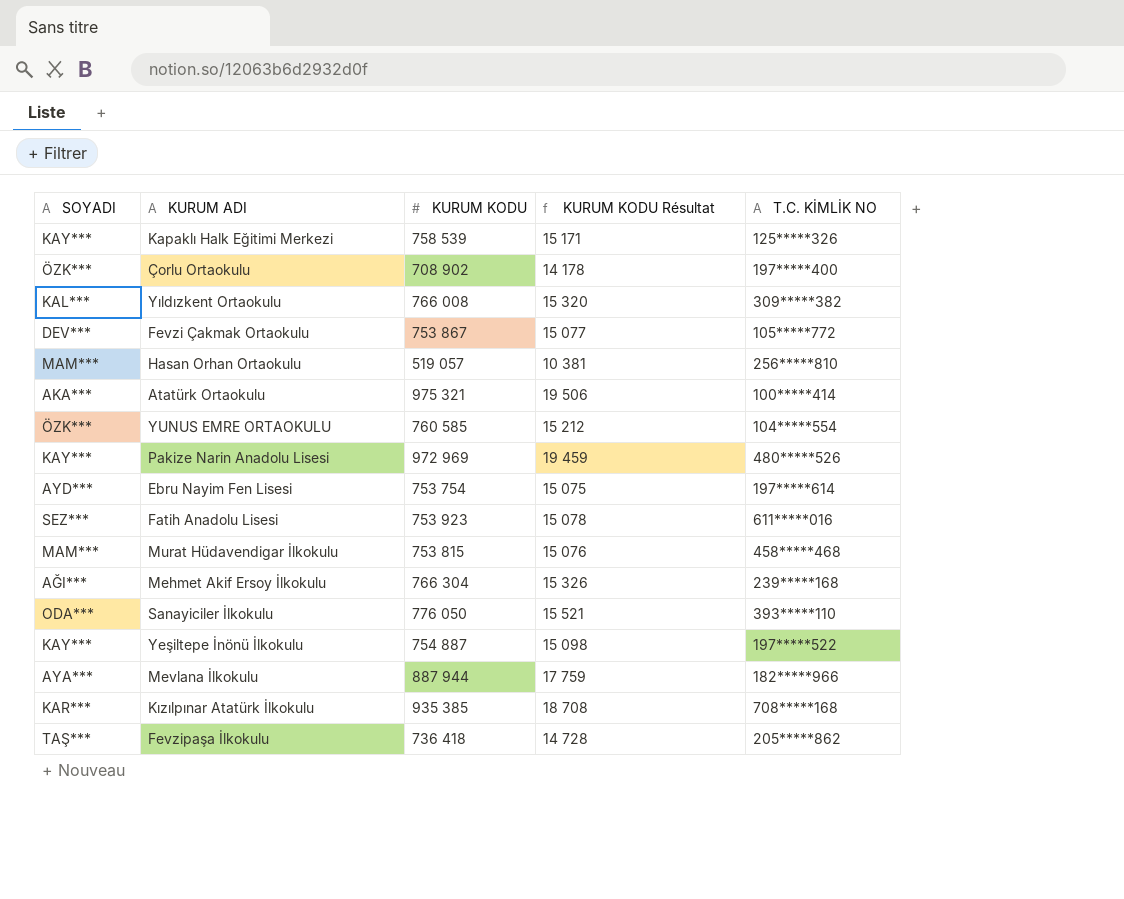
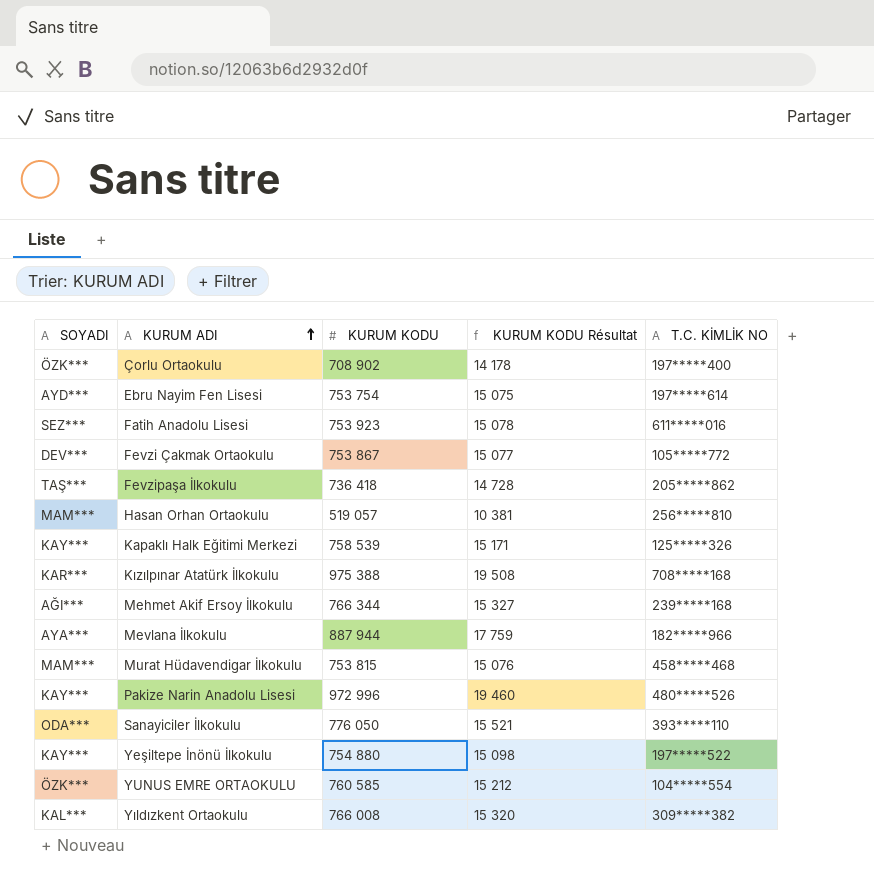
row order: none -> KURUM ADI ascending
row Atatürk Ortaokulu: AKA*** | 975 321 | 19 506 | 100*****414 -> none
Kızılpınar Atatürk İlkokulu | KURUM KODU: 935 385 -> 975 388
Kızılpınar Atatürk İlkokulu | KURUM KODU Résultat: 18 708 -> 19 508
Mehmet Akif Ersoy İlkokulu | KURUM KODU: 766 304 -> 766 344
Mehmet Akif Ersoy İlkokulu | KURUM KODU Résultat: 15 326 -> 15 327
Pakize Narin Anadolu Lisesi | KURUM KODU: 972 969 -> 972 996
Pakize Narin Anadolu Lisesi | KURUM KODU Résultat: 19 459 -> 19 460
Yeşiltepe İnönü İlkokulu | KURUM KODU: 754 887 -> 754 880

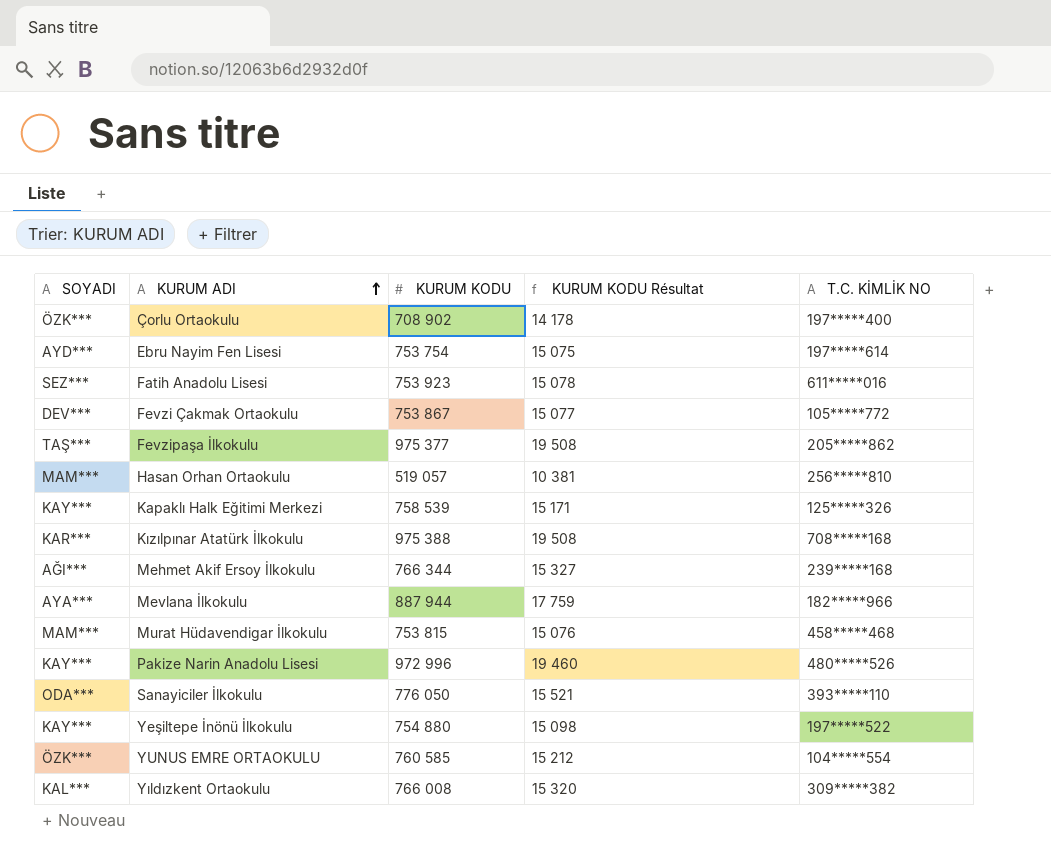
Fevzipaşa İlkokulu | KURUM KODU: 736 418 -> 975 377
Fevzipaşa İlkokulu | KURUM KODU Résultat: 14 728 -> 19 508

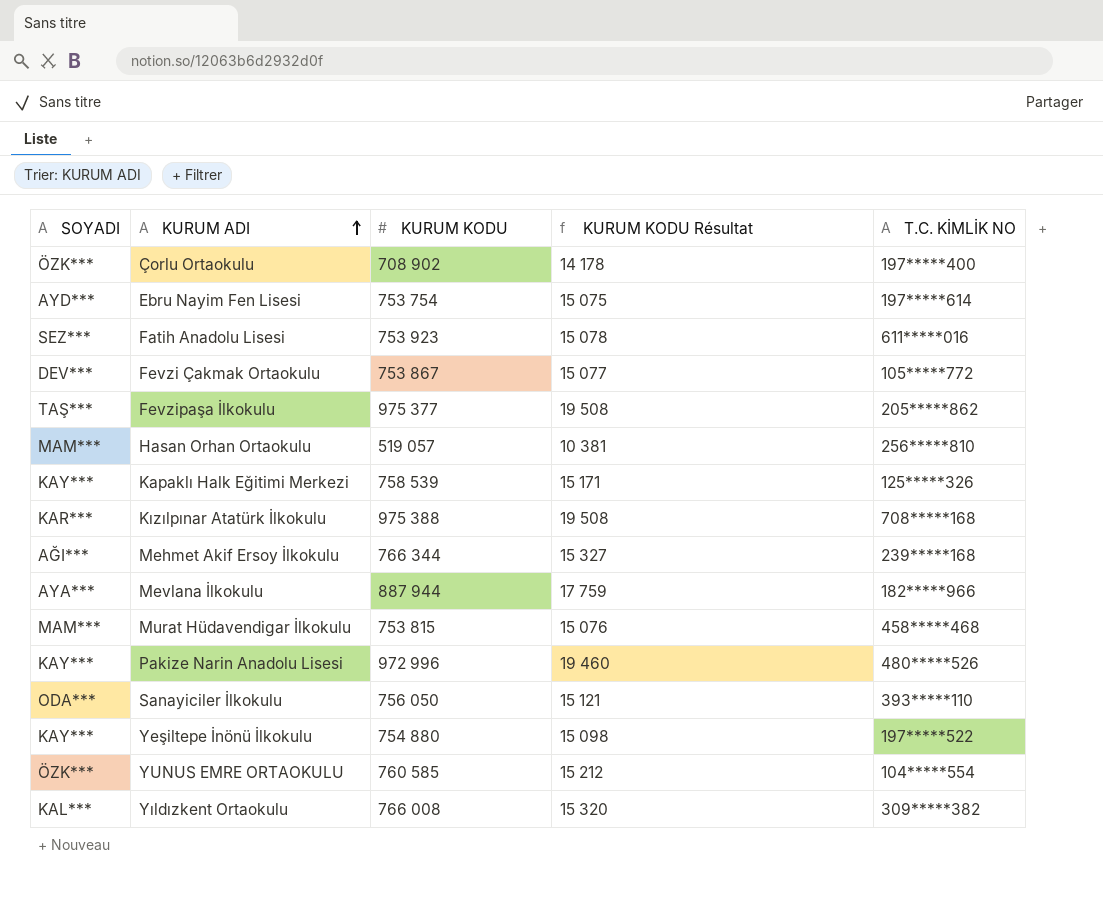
Sanayiciler İlkokulu | KURUM KODU: 776 050 -> 756 050
Sanayiciler İlkokulu | KURUM KODU Résultat: 15 521 -> 15 121

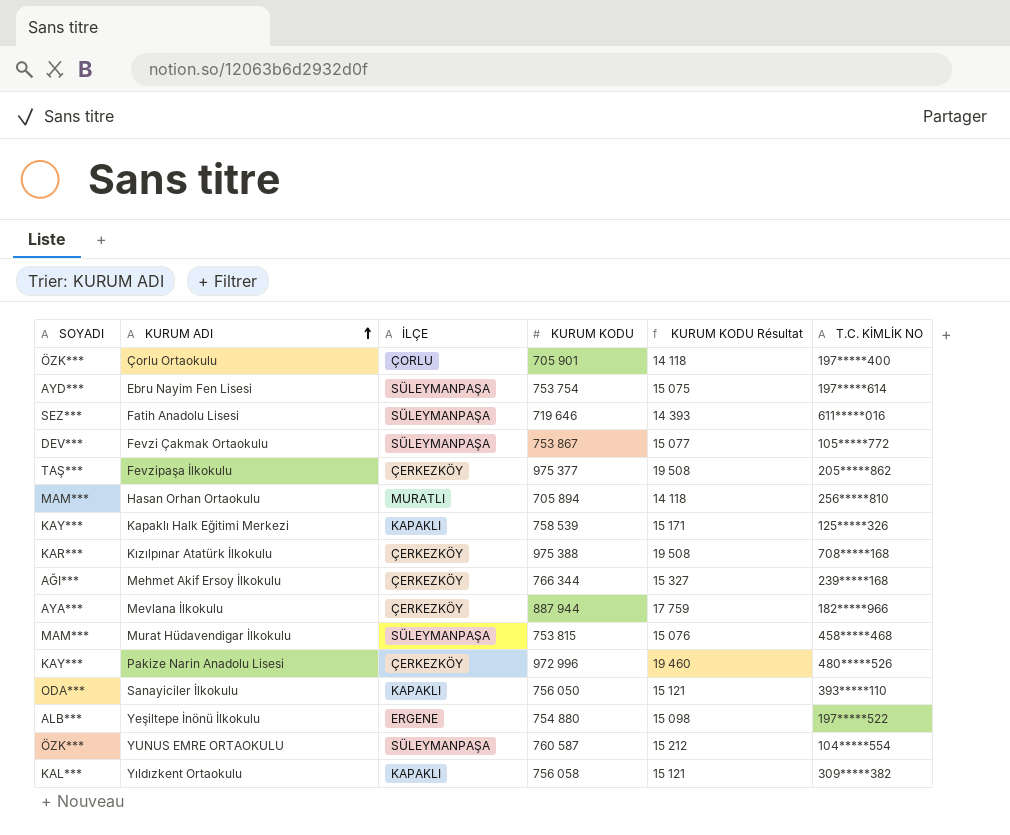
column İLÇE | position: none -> 3
Çorlu Ortaokulu | KURUM KODU: 708 902 -> 705 901
Çorlu Ortaokulu | KURUM KODU Résultat: 14 178 -> 14 118
Fatih Anadolu Lisesi | KURUM KODU: 753 923 -> 719 646
Fatih Anadolu Lisesi | KURUM KODU Résultat: 15 078 -> 14 393
Hasan Orhan Ortaokulu | KURUM KODU: 519 057 -> 705 894
Hasan Orhan Ortaokulu | KURUM KODU Résultat: 10 381 -> 14 118
Yeşiltepe İnönü İlkokulu | SOYADI: KAY*** -> ALB***
YUNUS EMRE ORTAOKULU | KURUM KODU: 760 585 -> 760 587
Yıldızkent Ortaokulu | KURUM KODU: 766 008 -> 756 058
Yıldızkent Ortaokulu | KURUM KODU Résultat: 15 320 -> 15 121

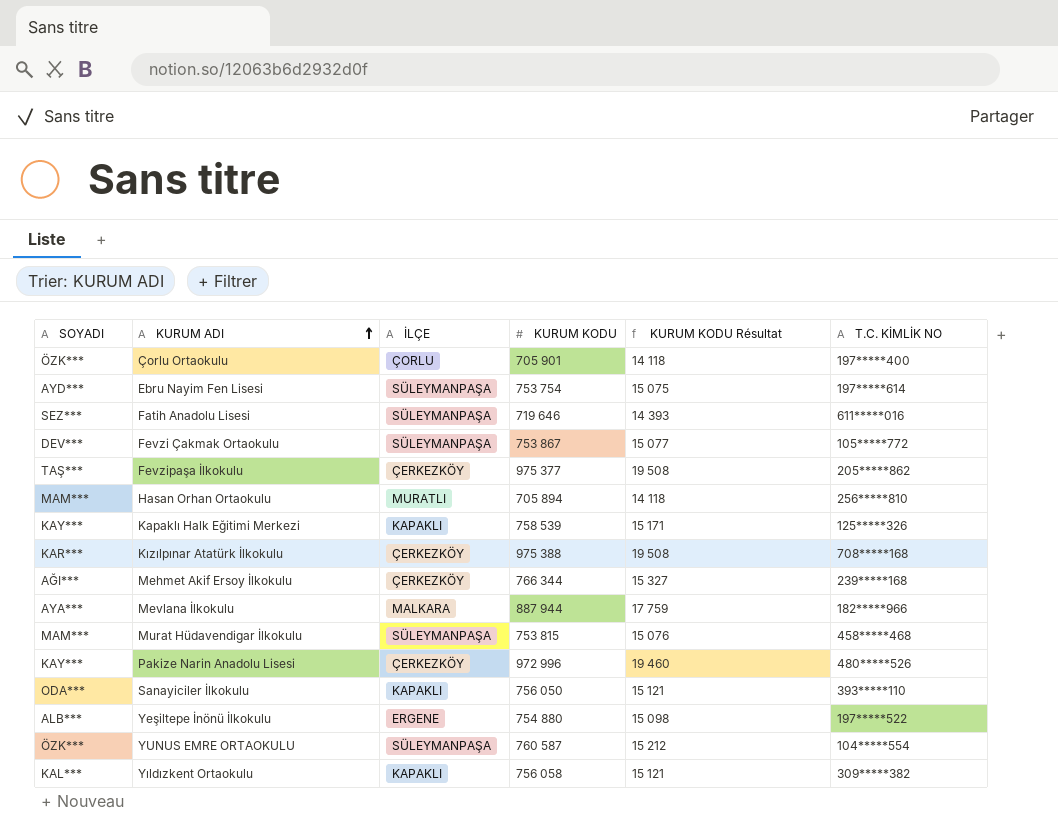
Mevlana İlkokulu | İLÇE: ÇERKEZKÖY -> MALKARA

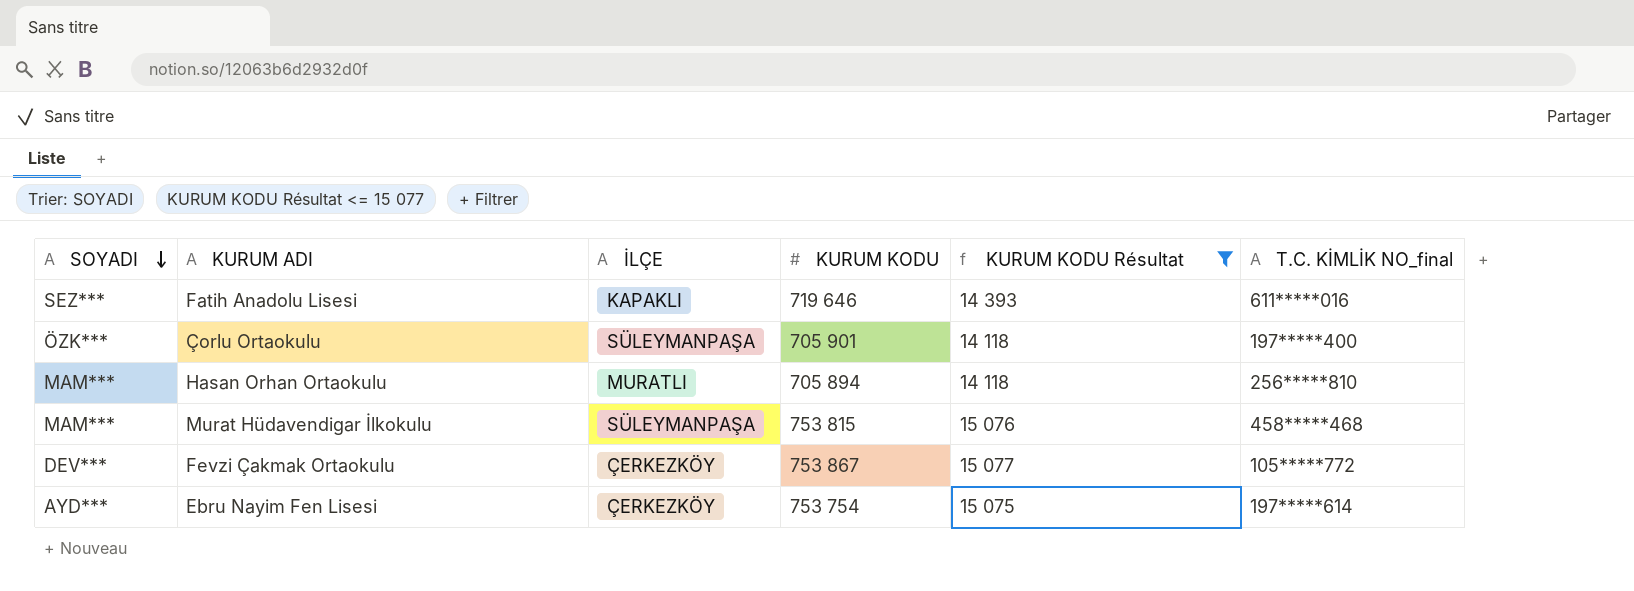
filter: none -> KURUM KODU Résultat <= 15 077
row order: KURUM ADI ascending -> SOYADI descending
column name: T.C. KİMLİK NO -> T.C. KİMLİK NO_final
Fatih Anadolu Lisesi | İLÇE: SÜLEYMANPAŞA -> KAPAKLI
Çorlu Ortaokulu | İLÇE: ÇORLU -> SÜLEYMANPAŞA
Fevzi Çakmak Ortaokulu | İLÇE: SÜLEYMANPAŞA -> ÇERKEZKÖY
Ebru Nayim Fen Lisesi | İLÇE: SÜLEYMANPAŞA -> ÇERKEZKÖY

